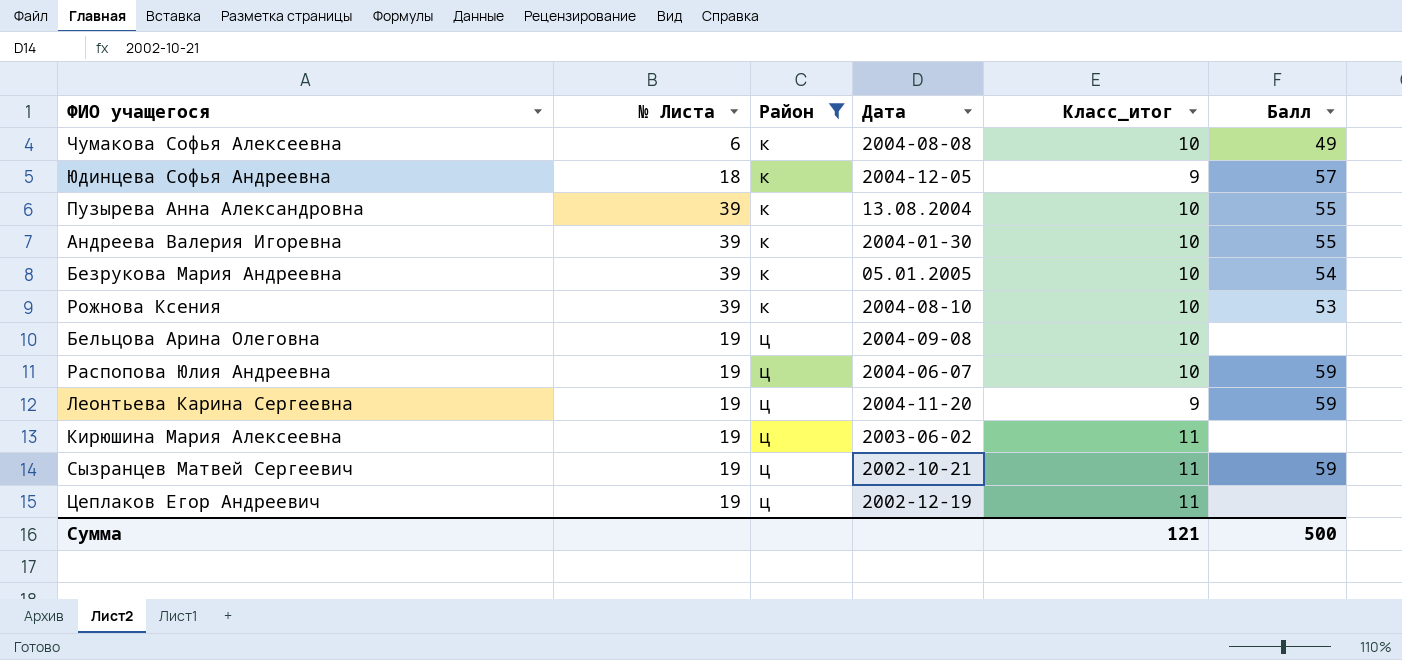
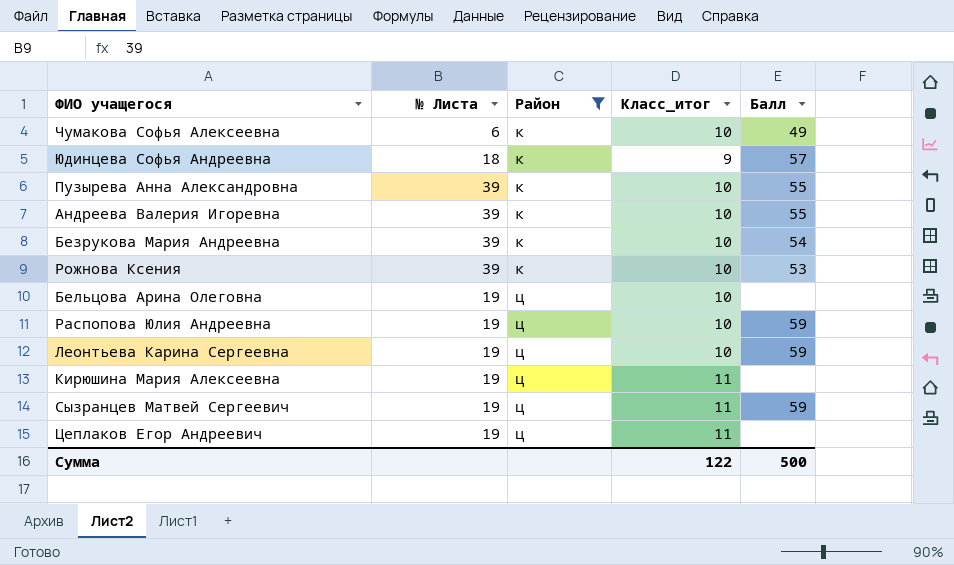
column Дата | position: 4 -> none
Леонтьева Карина Сергеевна | Класс_итог: 9 -> 10
Сумма | Класс_итог: 121 -> 122

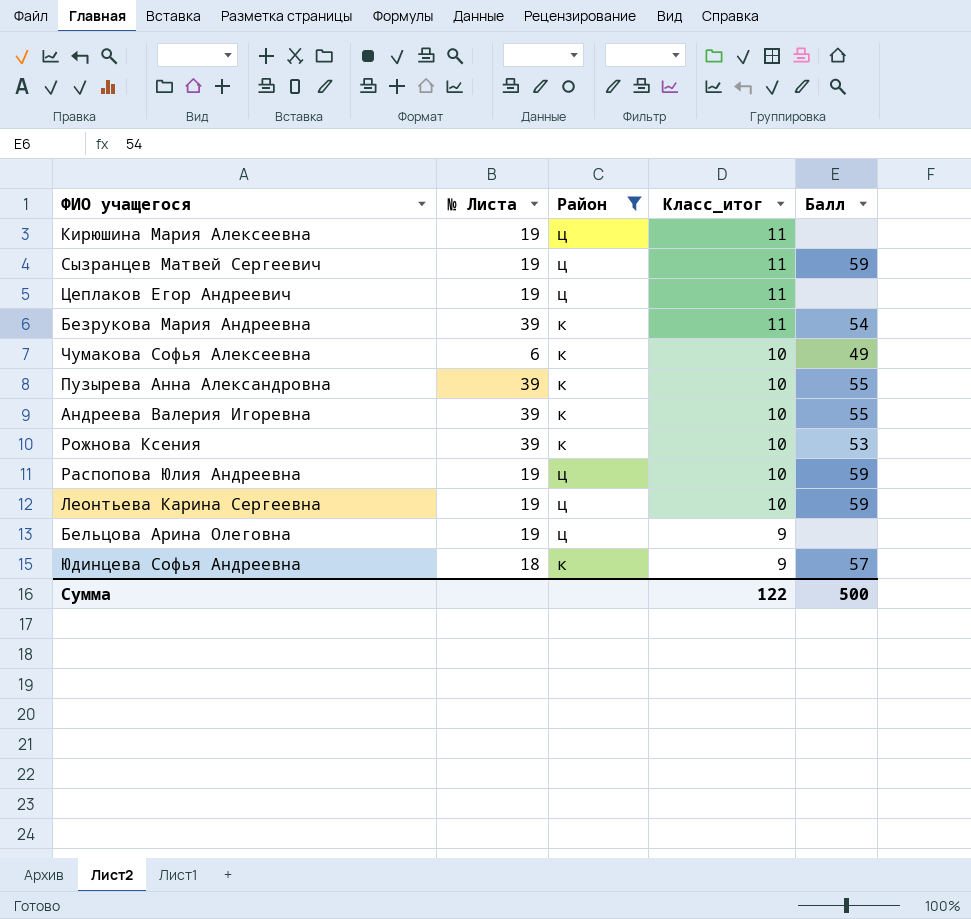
row order: Район ascending -> Класс_итог descending
Безрукова Мария Андреевна | Класс_итог: 10 -> 11
Бельцова Арина Олеговна | Класс_итог: 10 -> 9

